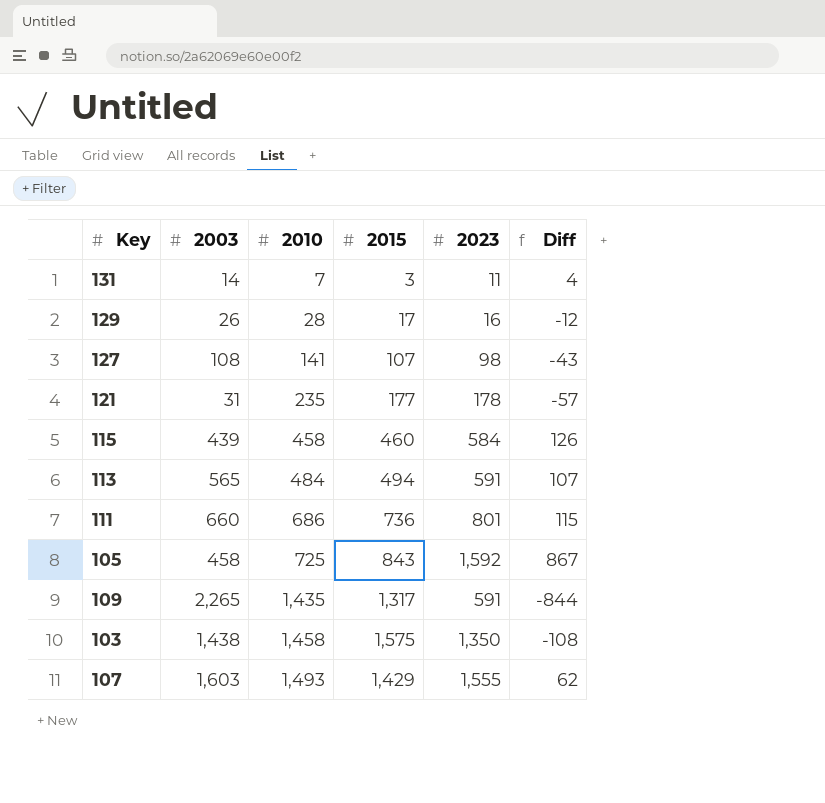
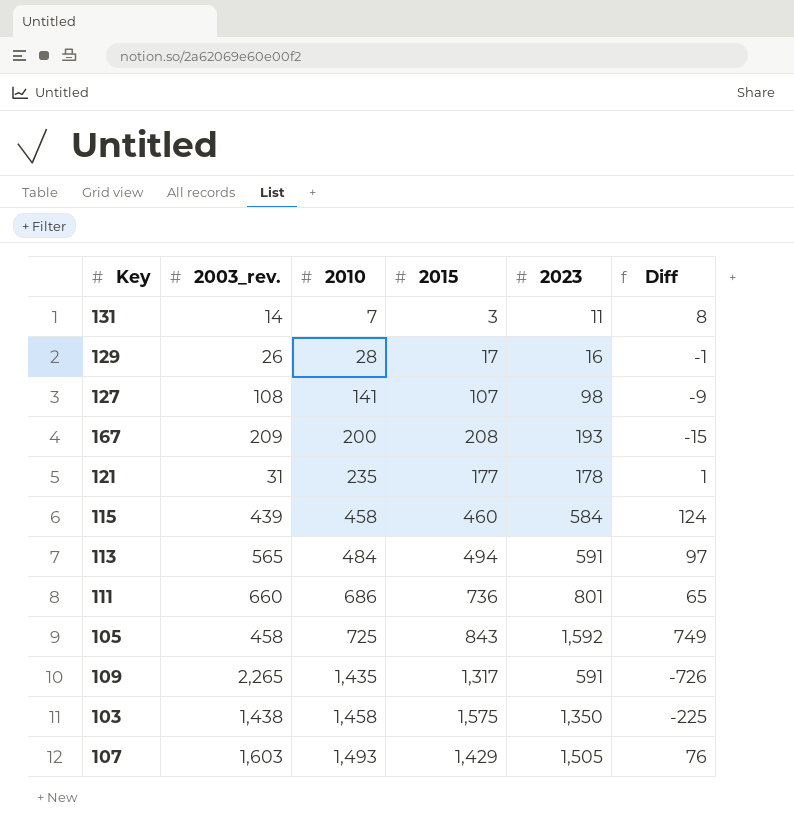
column name: 2003 -> 2003_rev.
column Diff | formula: [2023] - [2010] -> [2023] - [2015]
row 167: none -> 209 | 200 | 208 | 193 | -15
107 | 2023: 1,555 -> 1,505

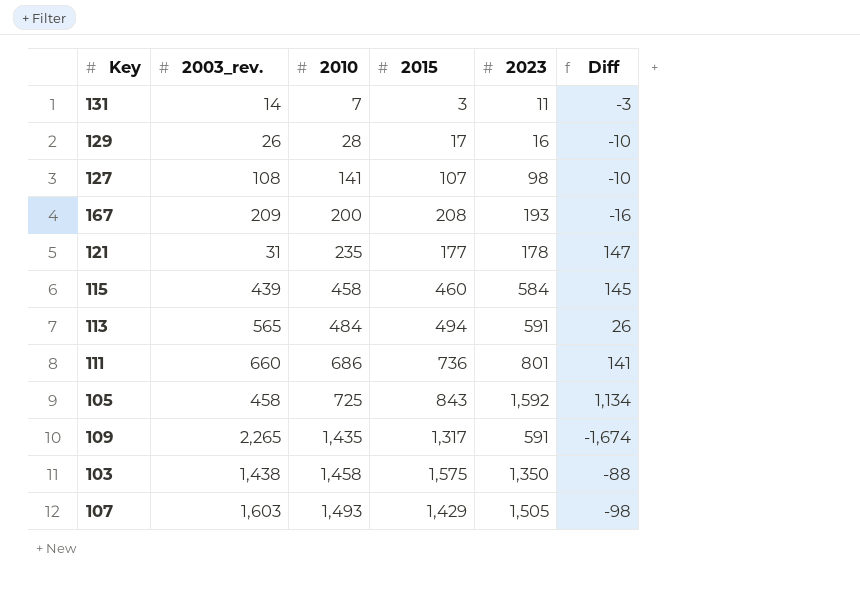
column Diff | formula: [2023] - [2015] -> [2023] - [2003_rev.]

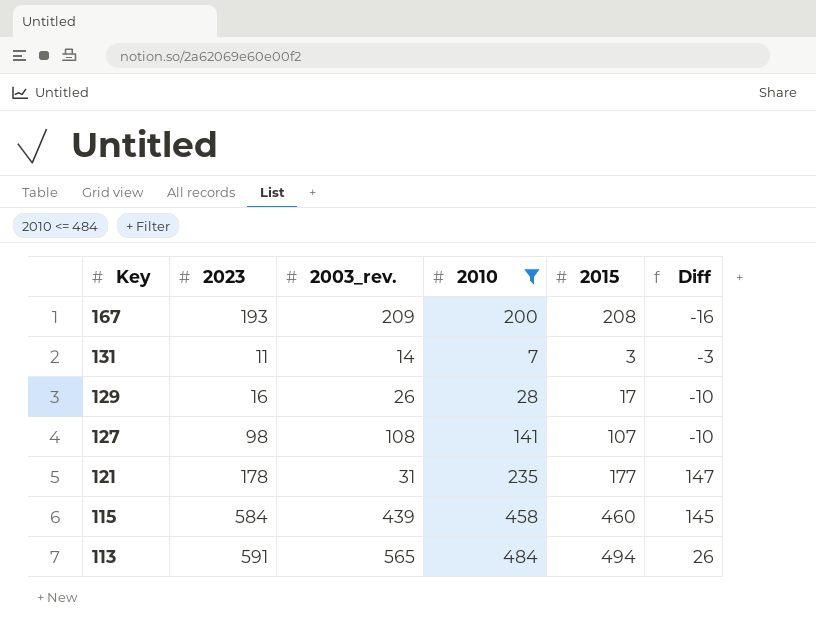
filter: none -> 2010 <= 484
row order: 2010 ascending -> Key descending
column 2023 | position: 5 -> 2

